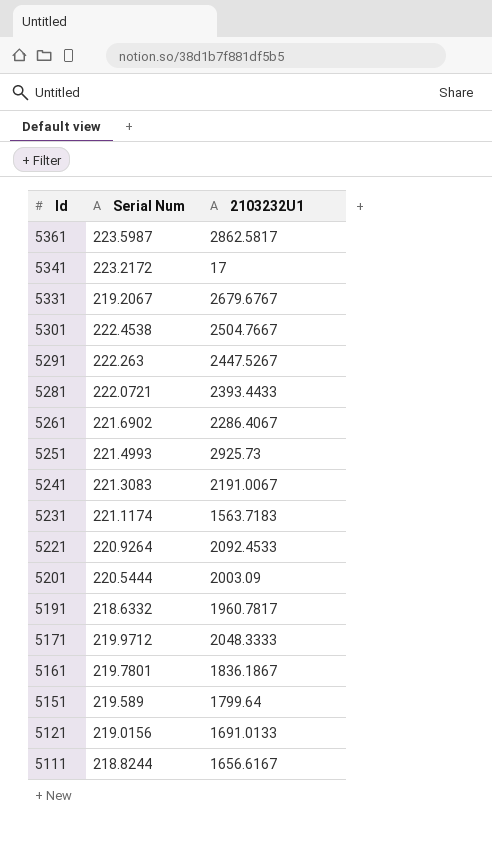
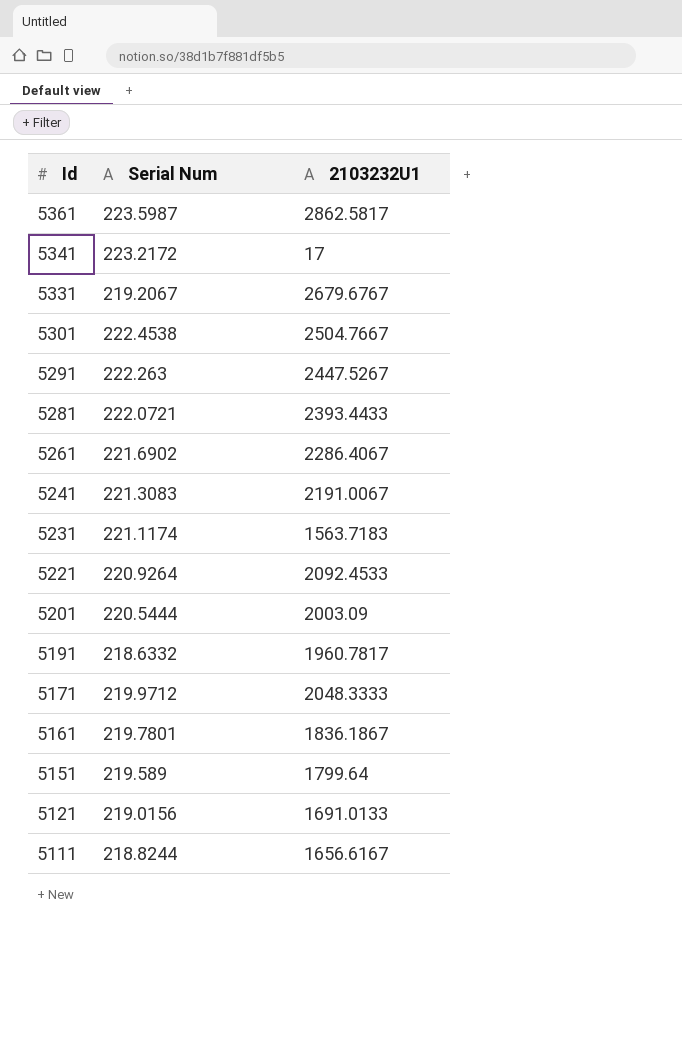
row 5251: 221.4993 | 2925.73 -> none

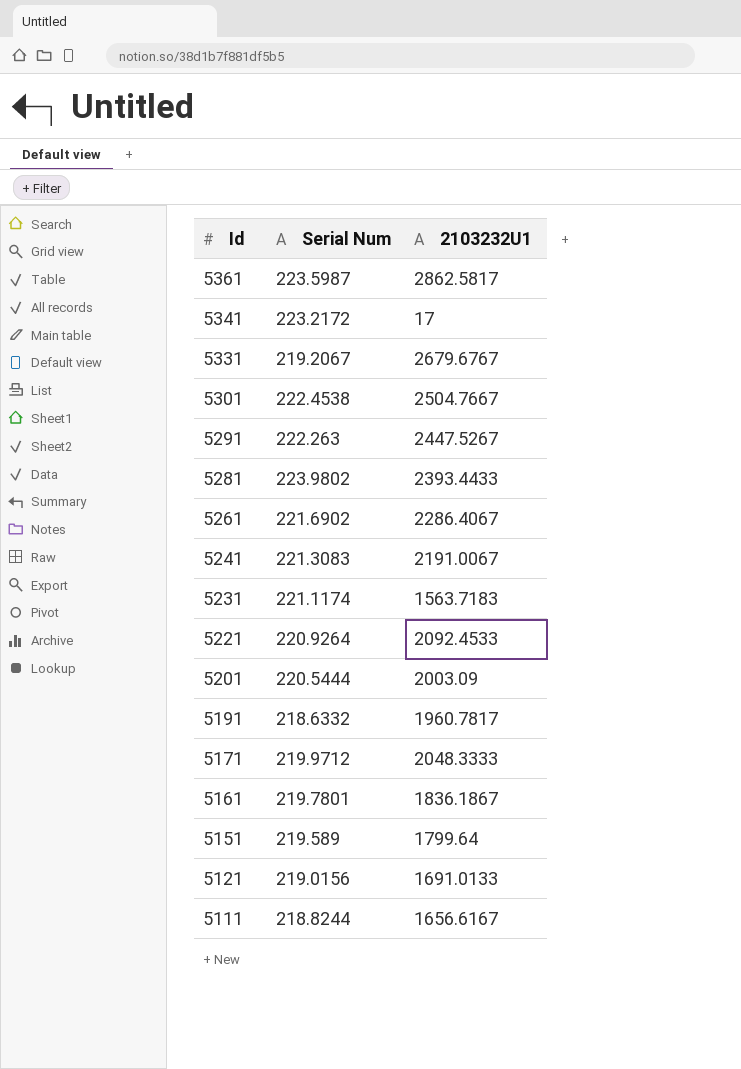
5281 | Serial Num: 222.0721 -> 223.9802

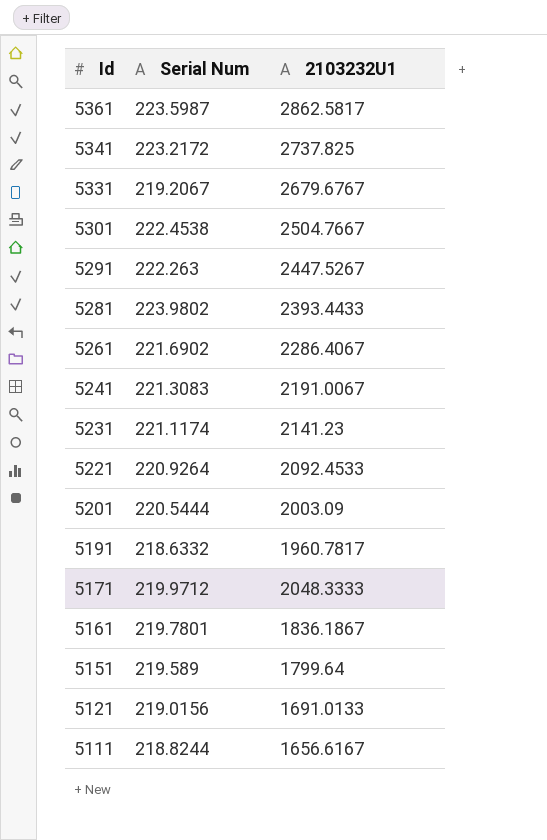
5341 | 2103232U1: 17 -> 2737.825
5231 | 2103232U1: 1563.7183 -> 2141.23

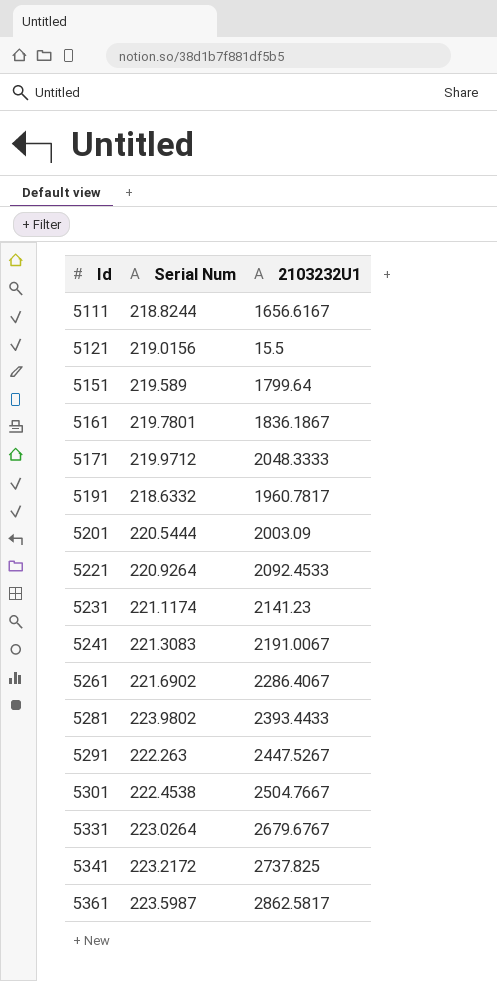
row order: Id descending -> Id ascending
5121 | 2103232U1: 1691.0133 -> 15.5
5331 | Serial Num: 219.2067 -> 223.0264

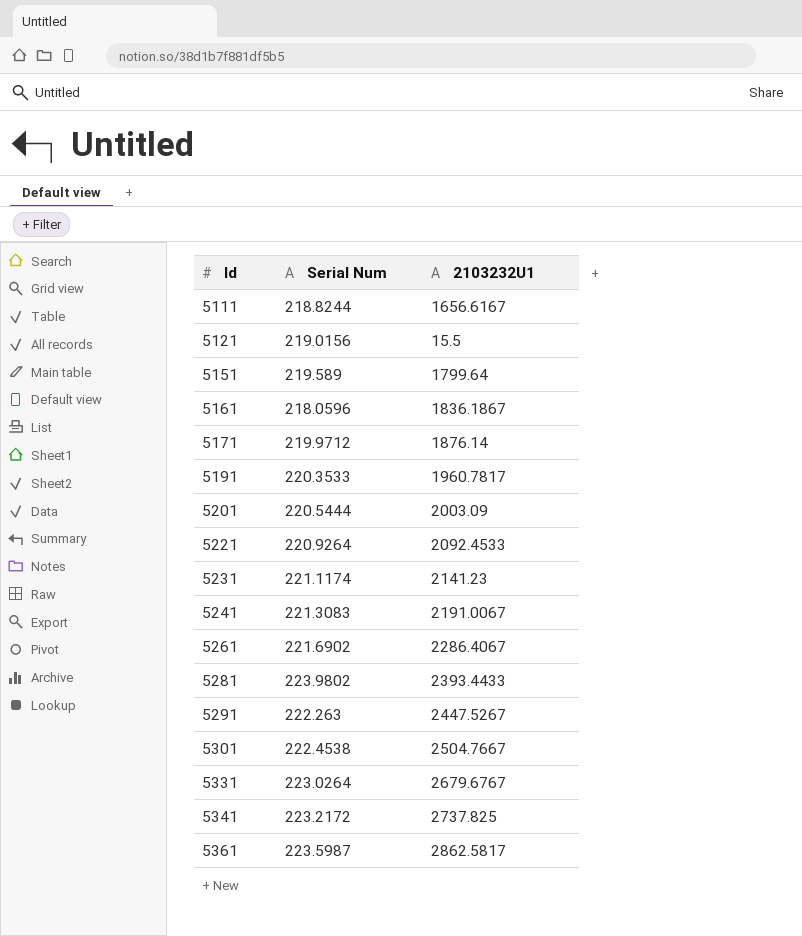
5161 | Serial Num: 219.7801 -> 218.0596
5171 | 2103232U1: 2048.3333 -> 1876.14
5191 | Serial Num: 218.6332 -> 220.3533

